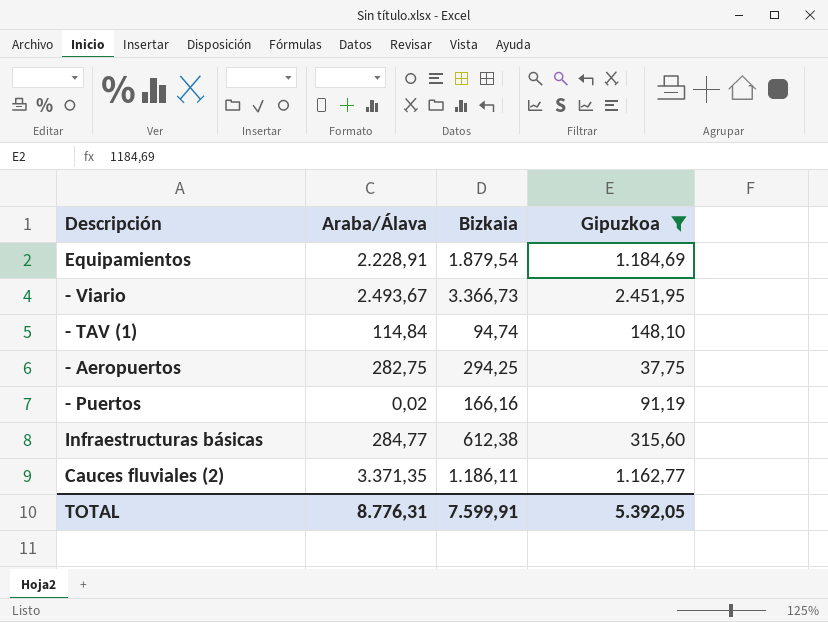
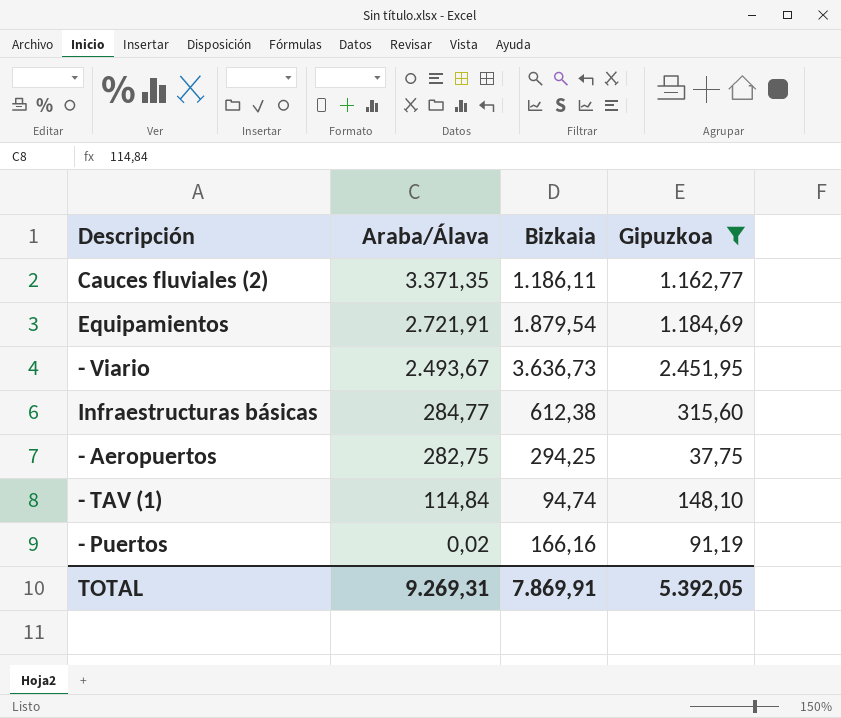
row order: none -> Araba/Álava descending
Equipamientos | Araba/Álava: 2.228,91 -> 2.721,91
- Viario | Bizkaia: 3.366,73 -> 3.636,73
TOTAL | Araba/Álava: 8.776,31 -> 9.269,31
TOTAL | Bizkaia: 7.599,91 -> 7.869,91

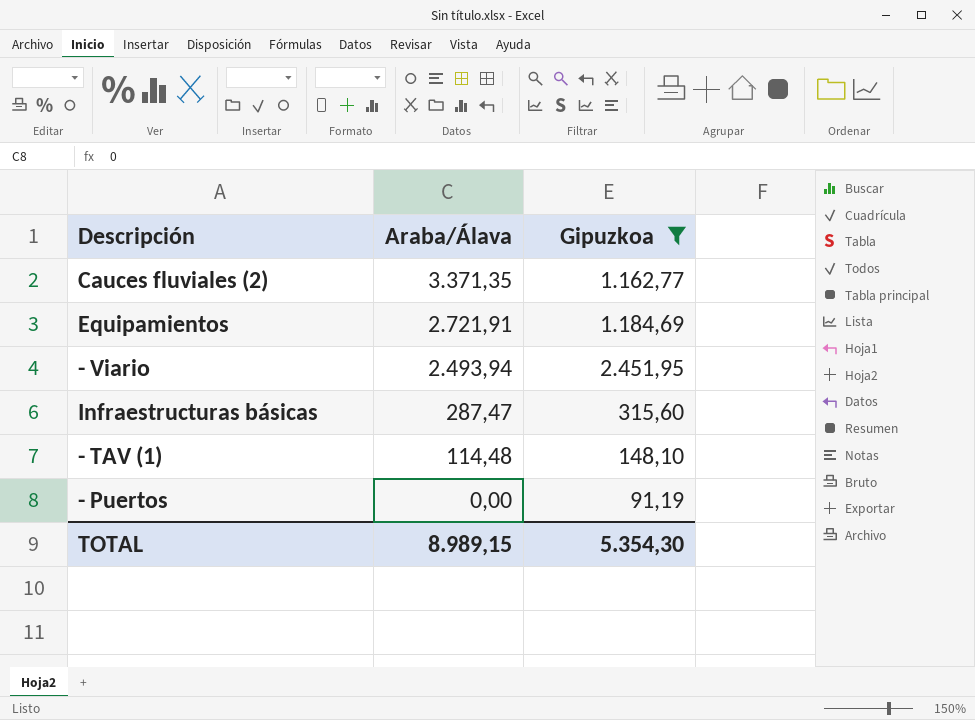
column Bizkaia | position: 3 -> none
row - Aeropuertos: 282,75 | 294,25 | 37,75 -> none
- Viario | Araba/Álava: 2.493,67 -> 2.493,94
Infraestructuras básicas | Araba/Álava: 284,77 -> 287,47
- TAV (1) | Araba/Álava: 114,84 -> 114,48
- Puertos | Araba/Álava: 0,02 -> 0,00
TOTAL | Araba/Álava: 9.269,31 -> 8.989,15
TOTAL | Gipuzkoa: 5.392,05 -> 5.354,30

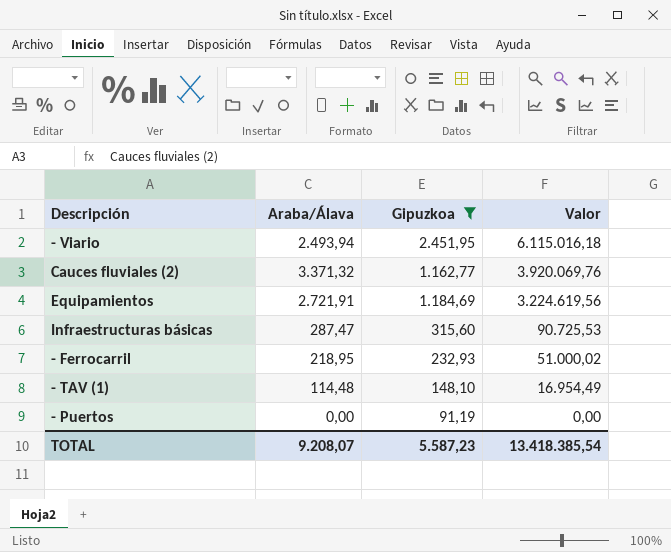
row order: Araba/Álava descending -> Valor descending
column Valor | formula: none -> [Araba/Álava] * [Gipuzkoa]
Cauces fluviales (2) | Araba/Álava: 3.371,35 -> 3.371,32
row - Ferrocarril: none -> 218,95 | 232,93 | 51.000,02
TOTAL | Araba/Álava: 8.989,15 -> 9.208,07
TOTAL | Gipuzkoa: 5.354,30 -> 5.587,23

